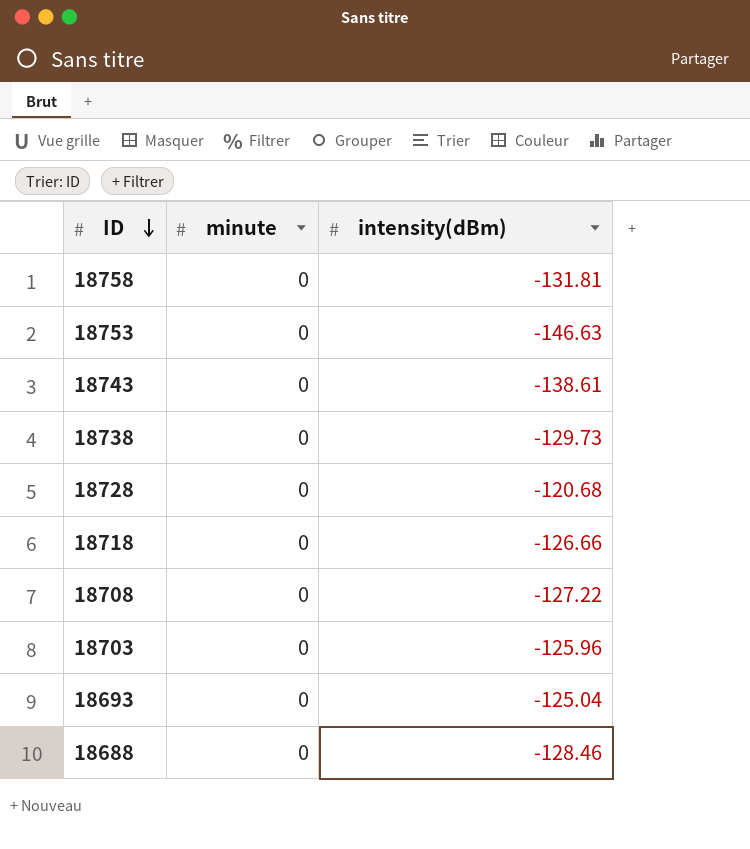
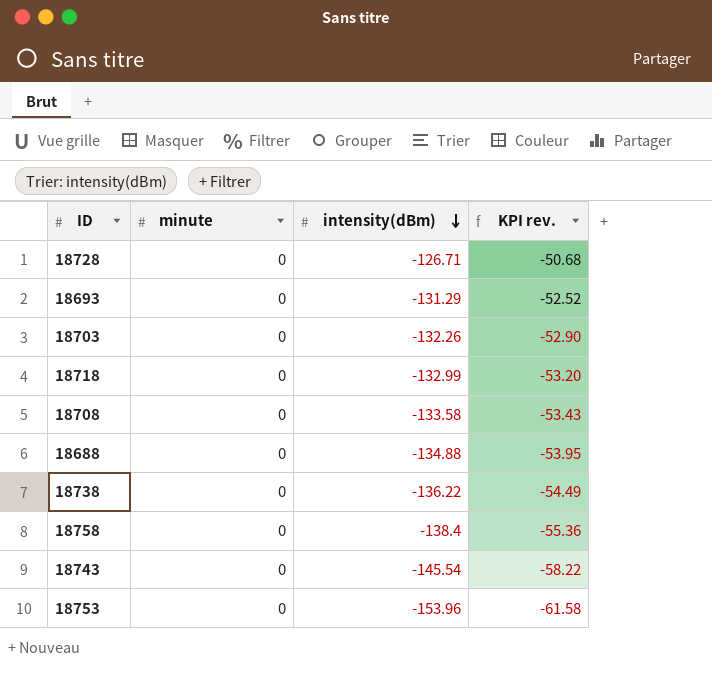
row order: ID descending -> intensity(dBm) descending
column KPI rev. | formula: none -> [intensity(dBm)] * 0.4
18728 | intensity(dBm): -120.68 -> -126.71
18693 | intensity(dBm): -125.04 -> -131.29
18703 | intensity(dBm): -125.96 -> -132.26
18718 | intensity(dBm): -126.66 -> -132.99
18708 | intensity(dBm): -127.22 -> -133.58
18688 | intensity(dBm): -128.46 -> -134.88
18738 | intensity(dBm): -129.73 -> -136.22
18758 | intensity(dBm): -131.81 -> -138.4
18743 | intensity(dBm): -138.61 -> -145.54
18753 | intensity(dBm): -146.63 -> -153.96

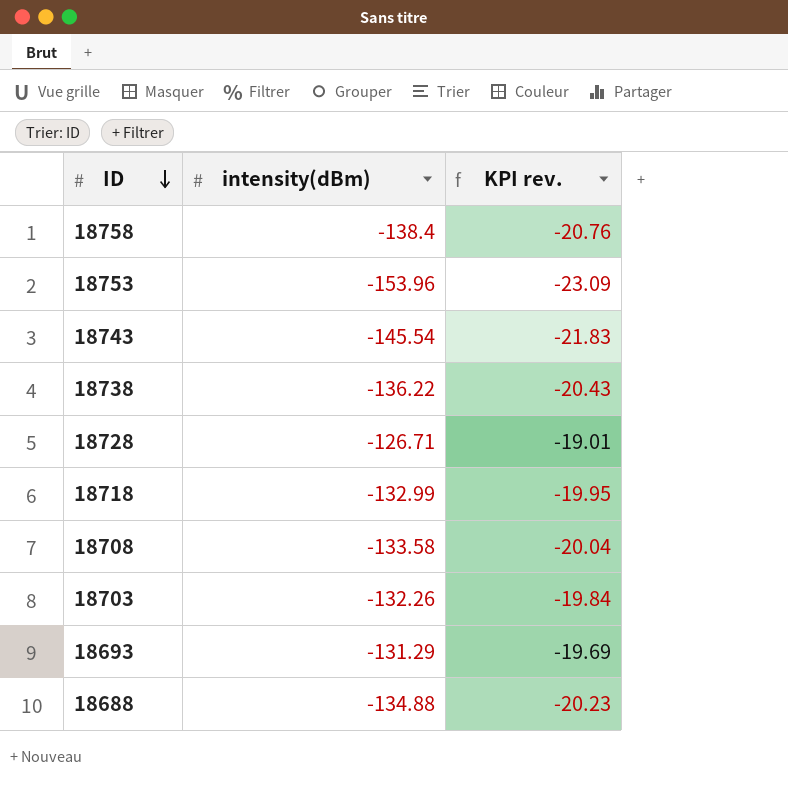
row order: intensity(dBm) descending -> ID descending
column minute | position: 2 -> none
column KPI rev. | formula: [intensity(dBm)] * 0.4 -> [intensity(dBm)] * 0.15

